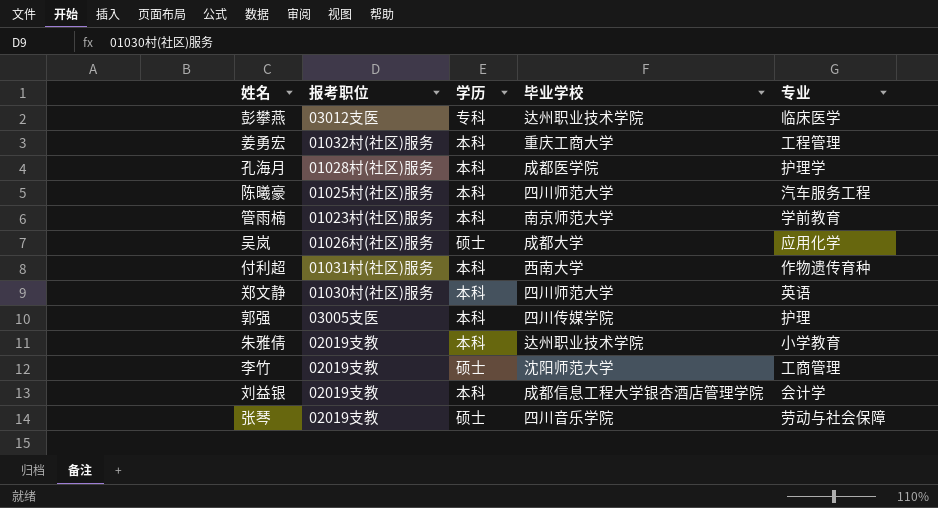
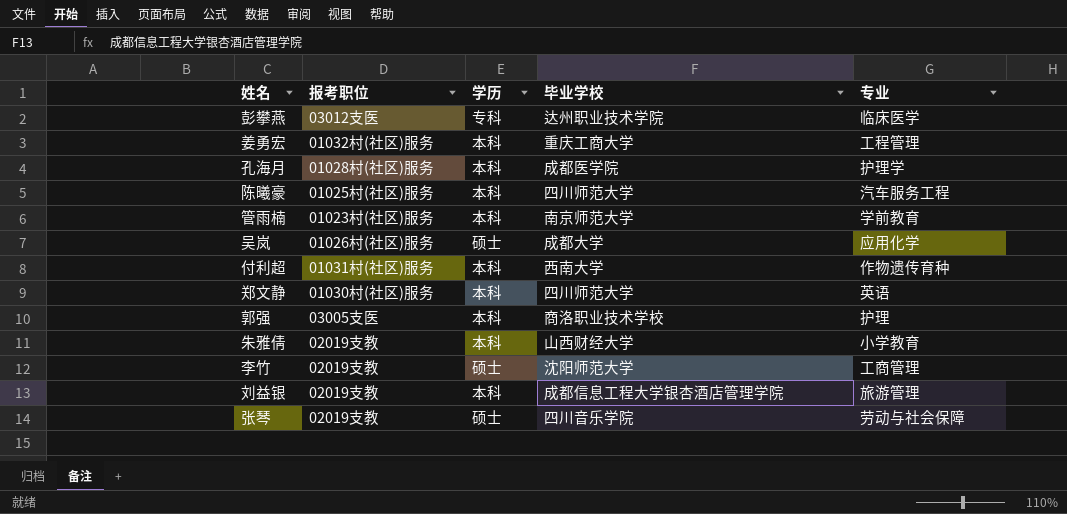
郭强 | 毕业学校: 四川传媒学院 -> 商洛职业技术学校
朱雅倩 | 毕业学校: 达州职业技术学院 -> 山西财经大学
刘益银 | 专业: 会计学 -> 旅游管理

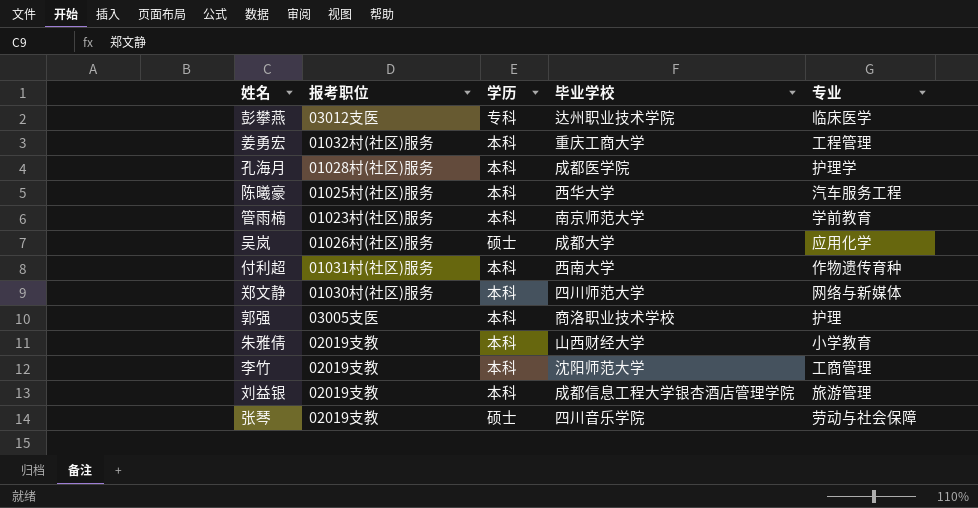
陈曦豪 | 毕业学校: 四川师范大学 -> 西华大学
郑文静 | 专业: 英语 -> 网络与新媒体
李竹 | 学历: 硕士 -> 本科

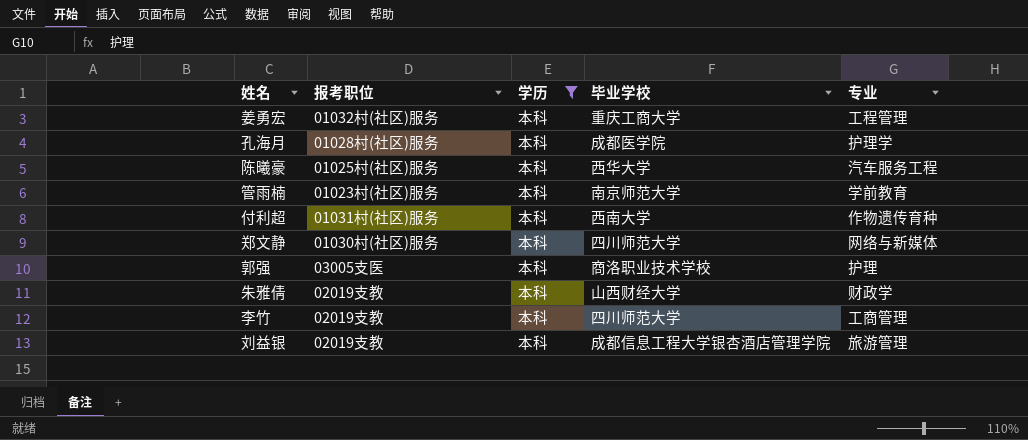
filter: none -> 学历 = 本科
朱雅倩 | 专业: 小学教育 -> 财政学
李竹 | 毕业学校: 沈阳师范大学 -> 四川师范大学

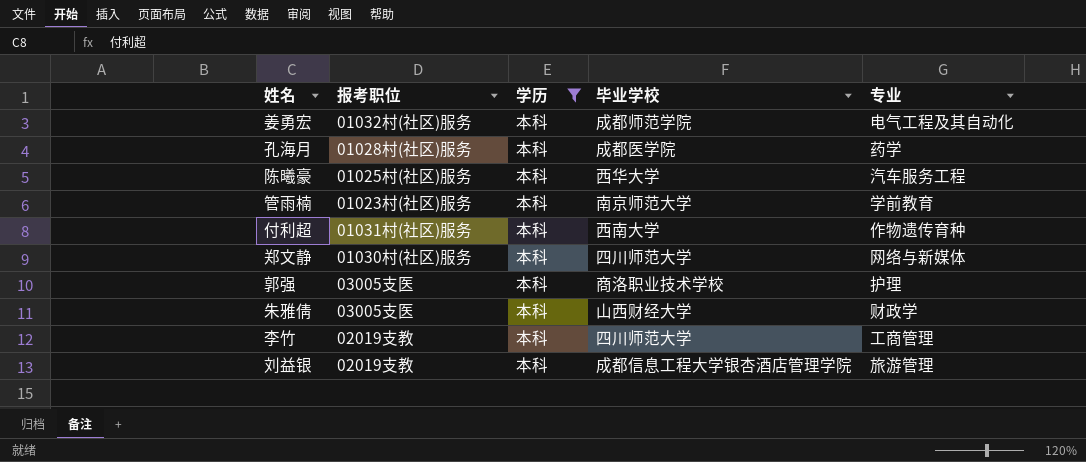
姜勇宏 | 毕业学校: 重庆工商大学 -> 成都师范学院
姜勇宏 | 专业: 工程管理 -> 电气工程及其自动化
孔海月 | 专业: 护理学 -> 药学
朱雅倩 | 报考职位: 02019支教 -> 03005支医

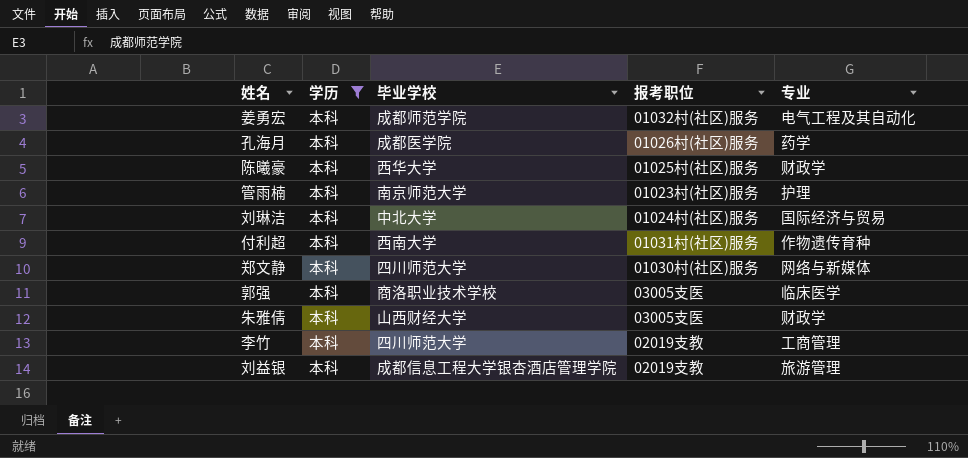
column 报考职位 | position: 2 -> 4
孔海月 | 报考职位: 01028村(社区)服务 -> 01026村(社区)服务
陈曦豪 | 专业: 汽车服务工程 -> 财政学
管雨楠 | 专业: 学前教育 -> 护理
row 刘琳洁: none -> 本科 | 中北大学 | 01024村(社区)服务 | 国际经济与贸易
郭强 | 专业: 护理 -> 临床医学

